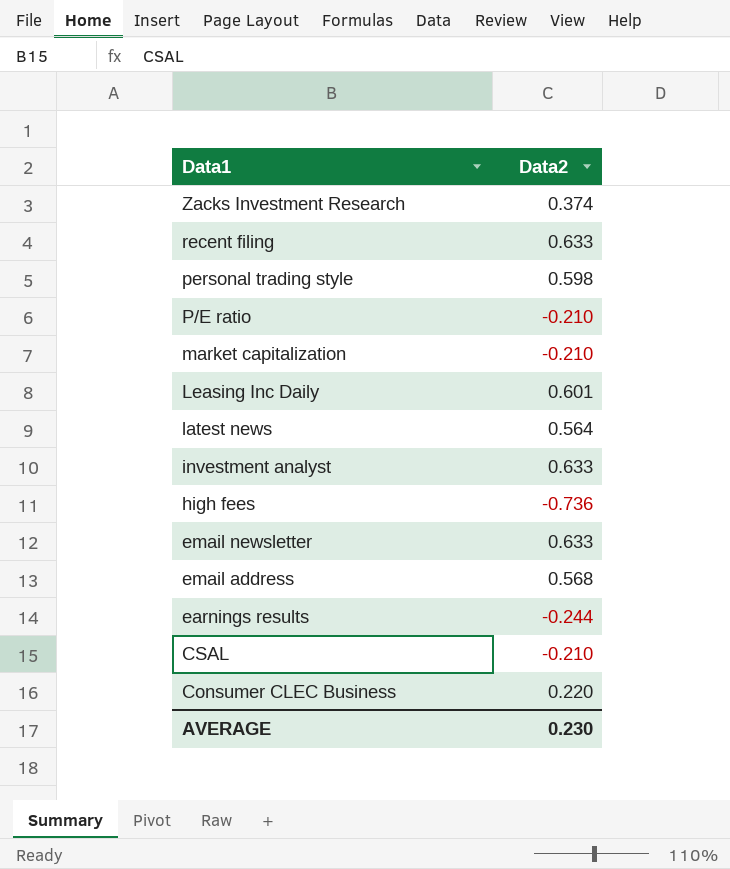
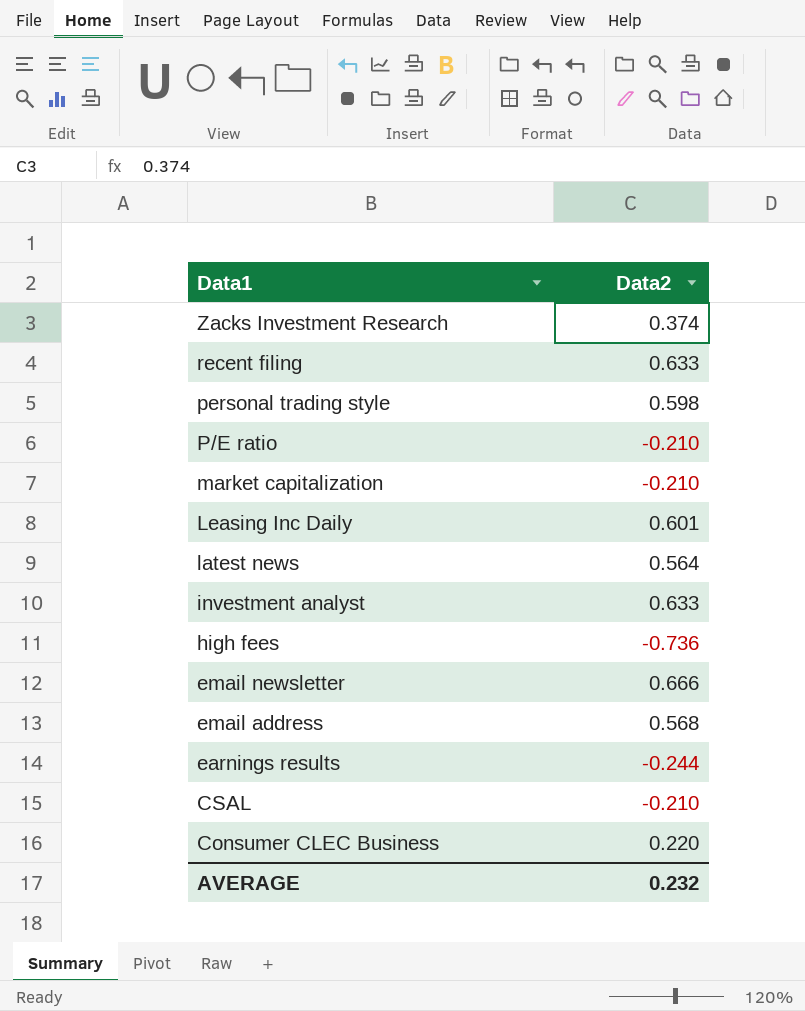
email newsletter | Data2: 0.633 -> 0.666
AVERAGE | Data2: 0.230 -> 0.232

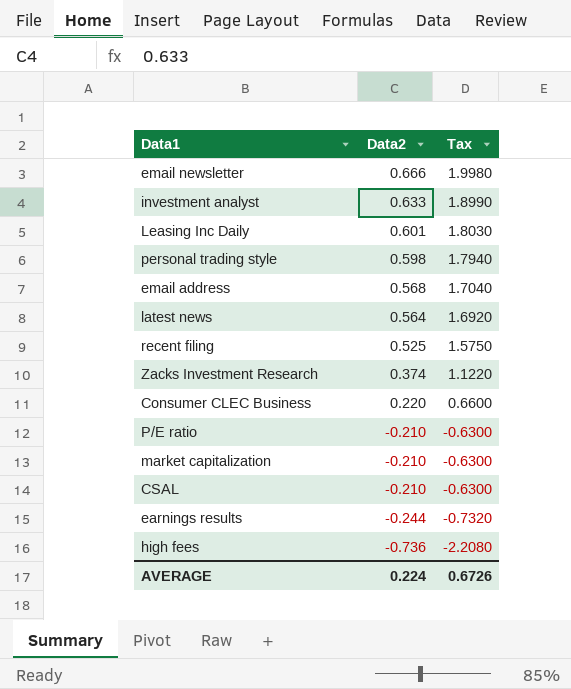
row order: Data1 descending -> Data2 descending
column Tax | formula: none -> [Data2] * 3
recent filing | Data2: 0.633 -> 0.525
AVERAGE | Data2: 0.232 -> 0.224

